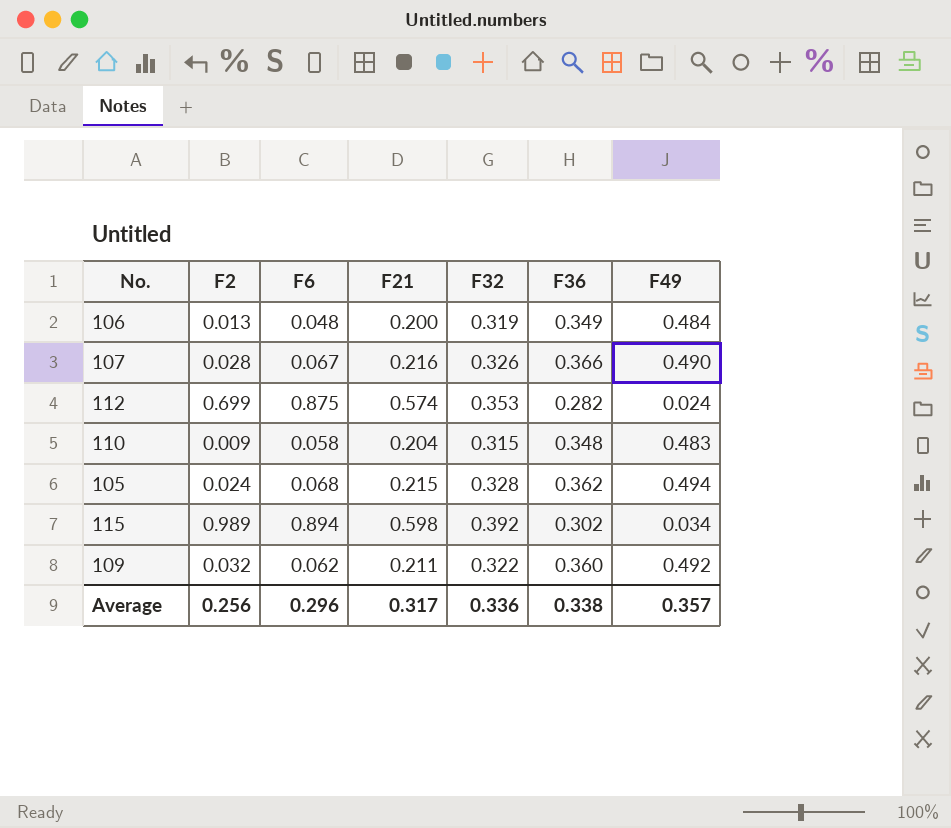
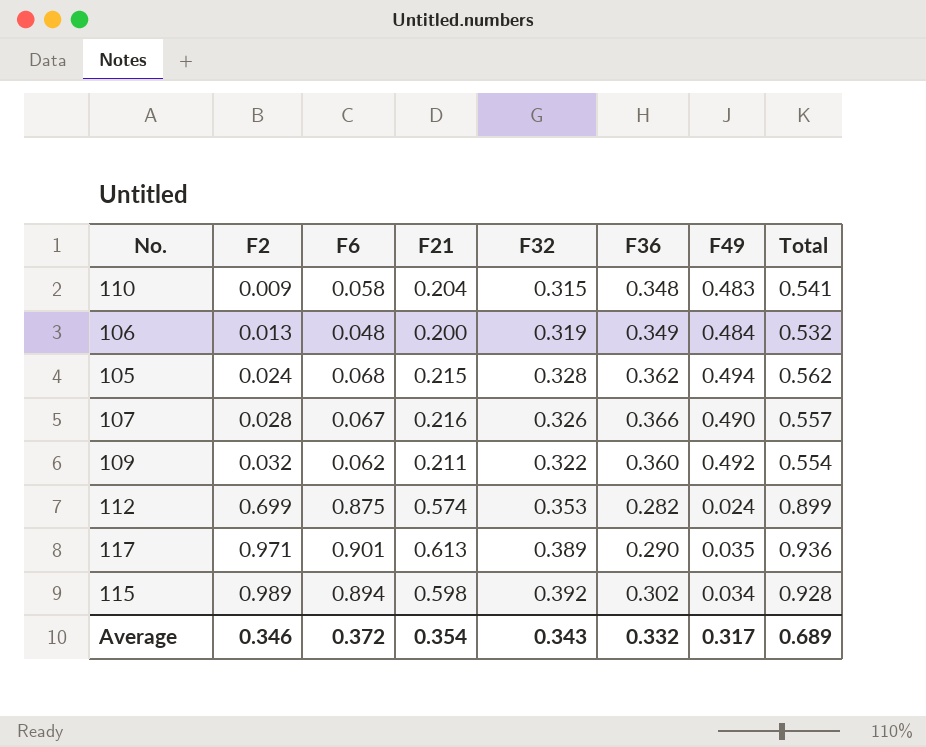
row order: none -> F2 ascending
column Total | formula: none -> [F6] + [F49]
row 117: none -> 0.971 | 0.901 | 0.613 | 0.389 | 0.290 | 0.035 | 0.936
Average | F2: 0.256 -> 0.346
Average | F6: 0.296 -> 0.372
Average | F21: 0.317 -> 0.354
Average | F32: 0.336 -> 0.343
Average | F36: 0.338 -> 0.332
Average | F49: 0.357 -> 0.317

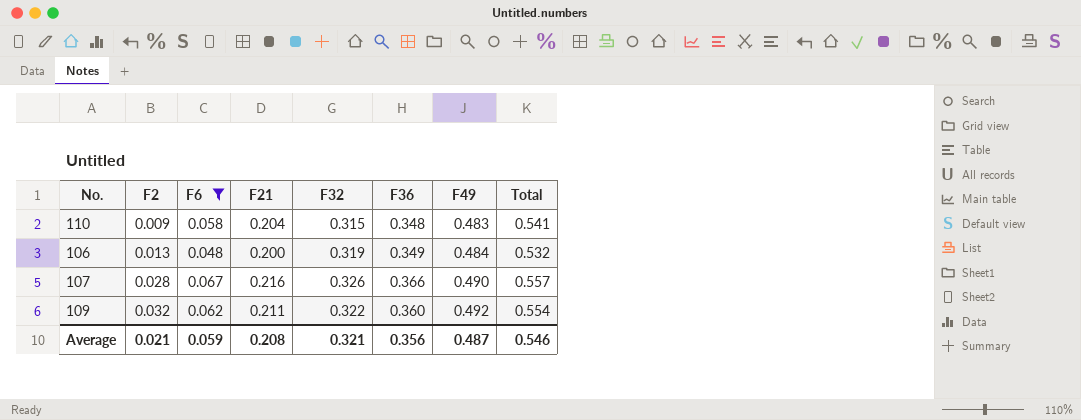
filter: none -> F6 <= 0.067
Average | F2: 0.346 -> 0.021
Average | F6: 0.372 -> 0.059
Average | F21: 0.354 -> 0.208
Average | F32: 0.343 -> 0.321
Average | F36: 0.332 -> 0.356
Average | F49: 0.317 -> 0.487
Average | Total: 0.689 -> 0.546

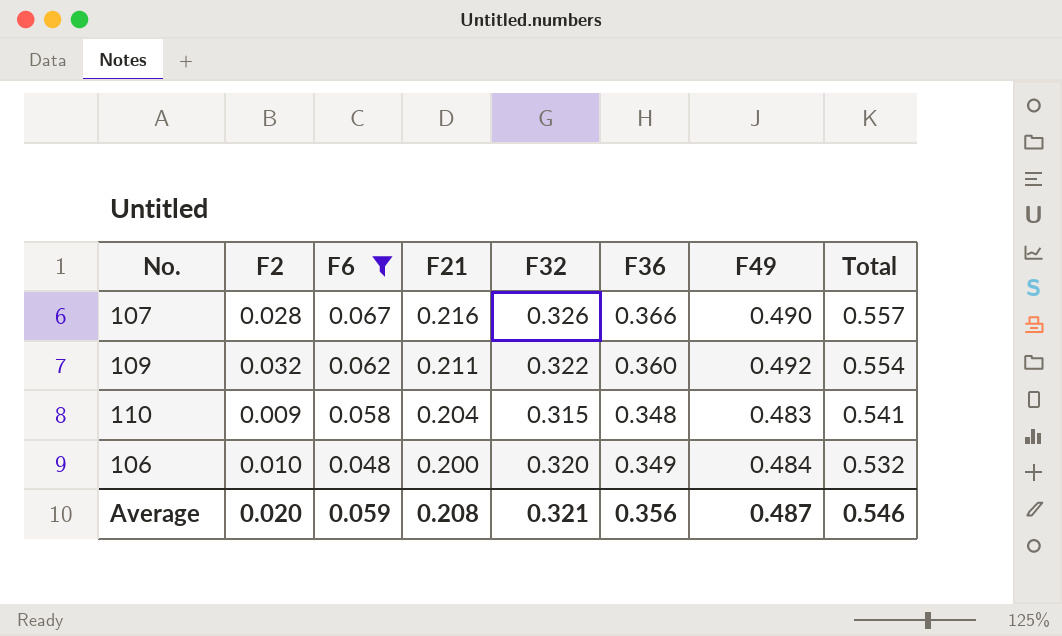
row order: F2 ascending -> F6 descending
106 | F2: 0.013 -> 0.010
106 | F32: 0.319 -> 0.320
Average | F2: 0.021 -> 0.020

